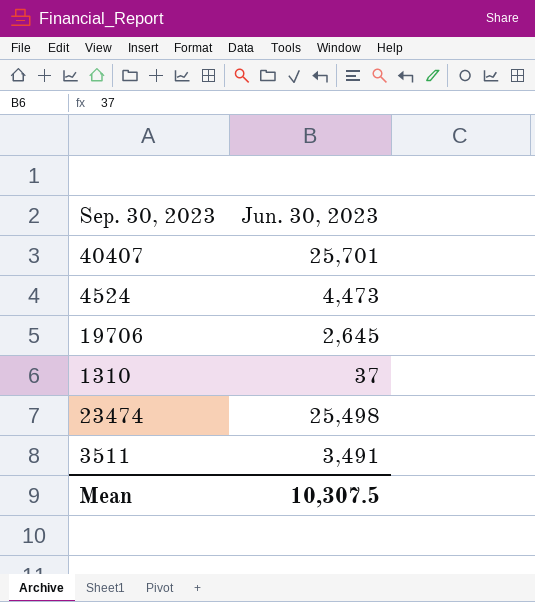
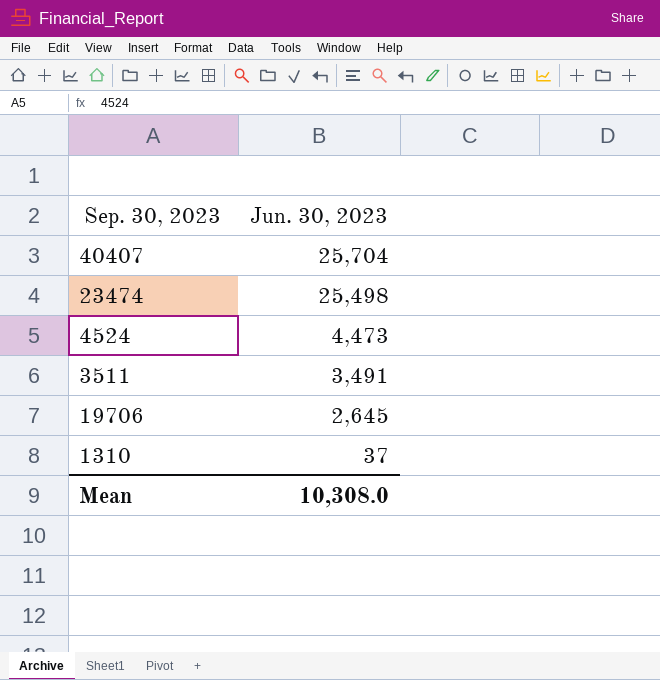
row order: none -> Jun. 30, 2023 descending
40407 | Jun. 30, 2023: 25,701 -> 25,704
Mean | Jun. 30, 2023: 10,307.5 -> 10,308.0

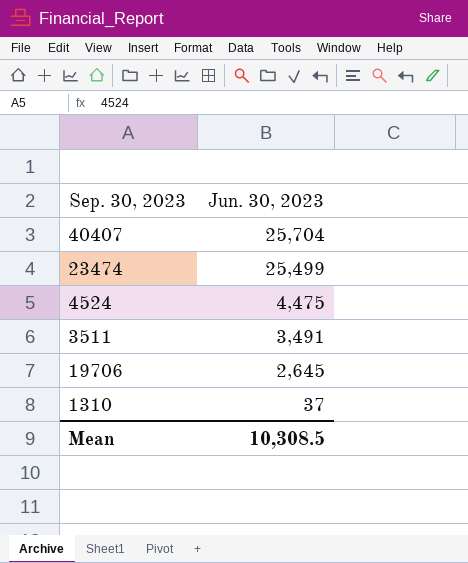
23474 | Jun. 30, 2023: 25,498 -> 25,499
4524 | Jun. 30, 2023: 4,473 -> 4,475
Mean | Jun. 30, 2023: 10,308.0 -> 10,308.5

